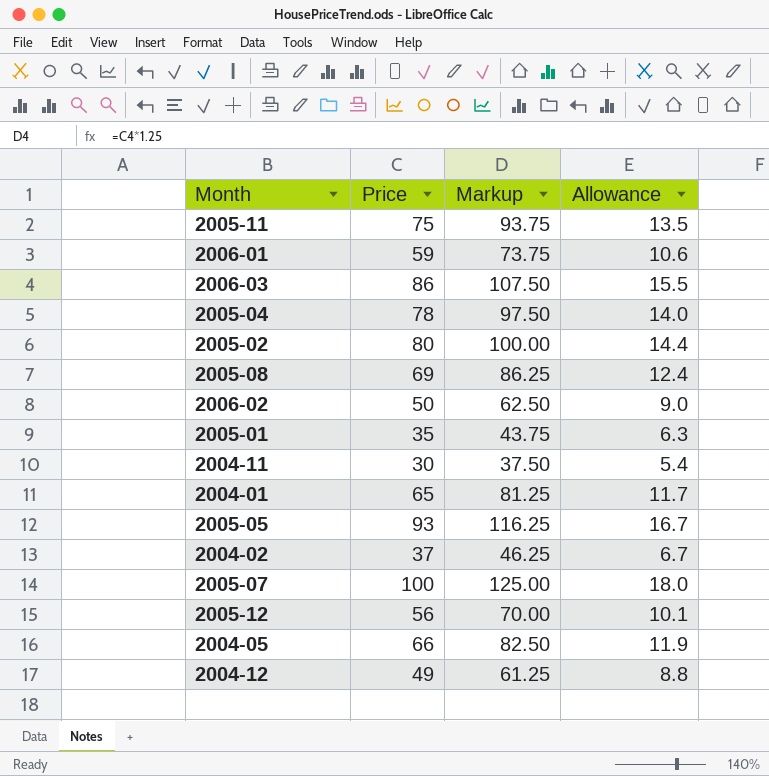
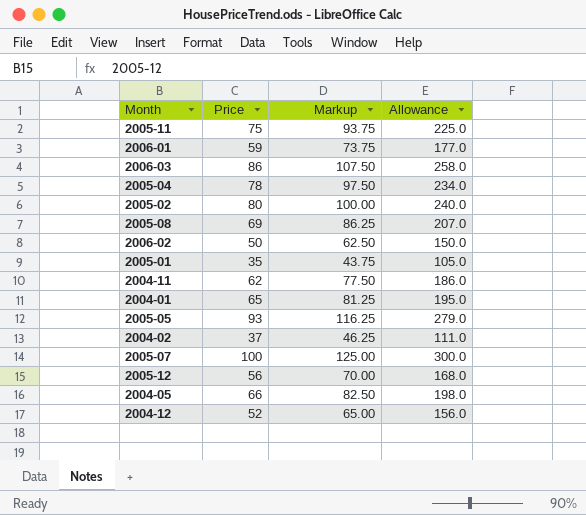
column Allowance | formula: [Price] * 0.18 -> [Price] * 3
2004-11 | Price: 30 -> 62
2004-11 | Markup: 37.50 -> 77.50
2004-12 | Price: 49 -> 52
2004-12 | Markup: 61.25 -> 65.00

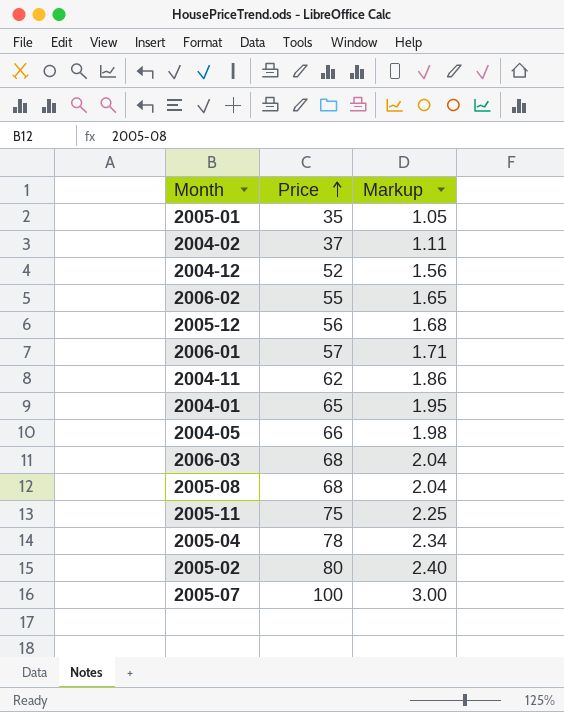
row order: none -> Price ascending
column Allowance | formula: [Price] * 3 -> none
column Markup | formula: [Price] * 1.25 -> [Price] * 0.03
row 2005-05: 93 | 116.25 | 279.0 -> none
2006-02 | Price: 50 -> 55
2006-01 | Price: 59 -> 57
2006-03 | Price: 86 -> 68
2005-08 | Price: 69 -> 68

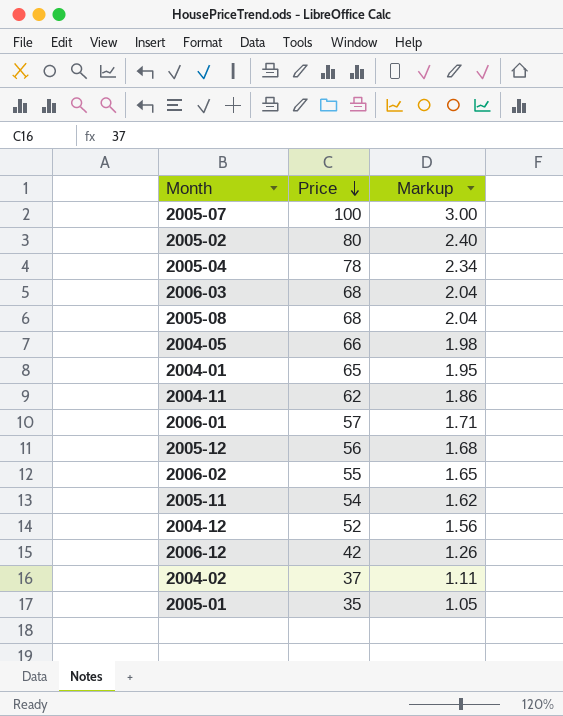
row order: Price ascending -> Price descending
2005-11 | Price: 75 -> 54
2005-11 | Markup: 2.25 -> 1.62
row 2006-12: none -> 42 | 1.26

